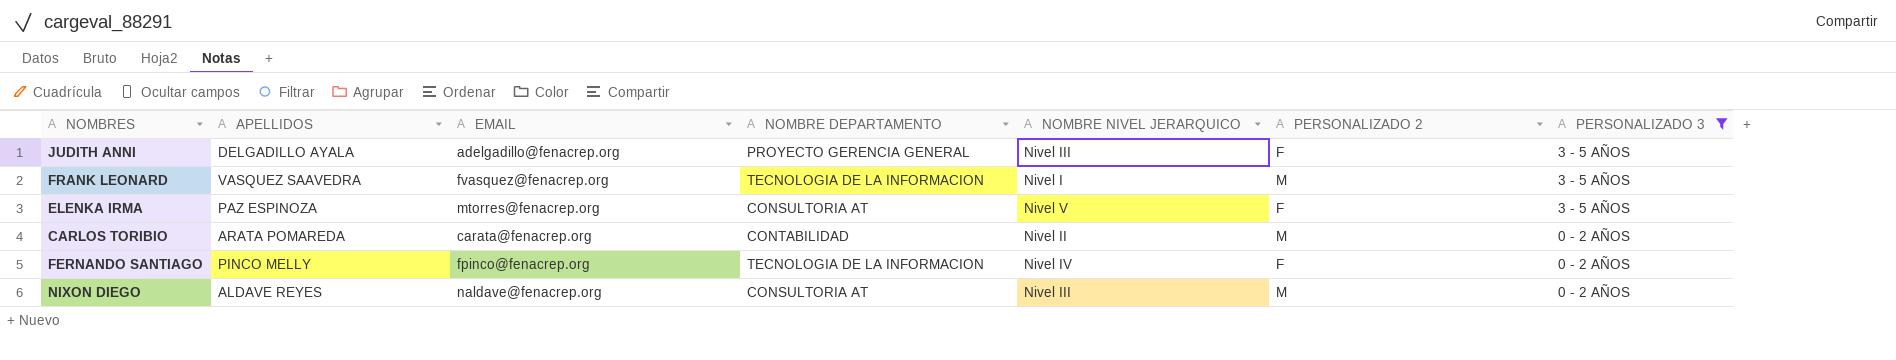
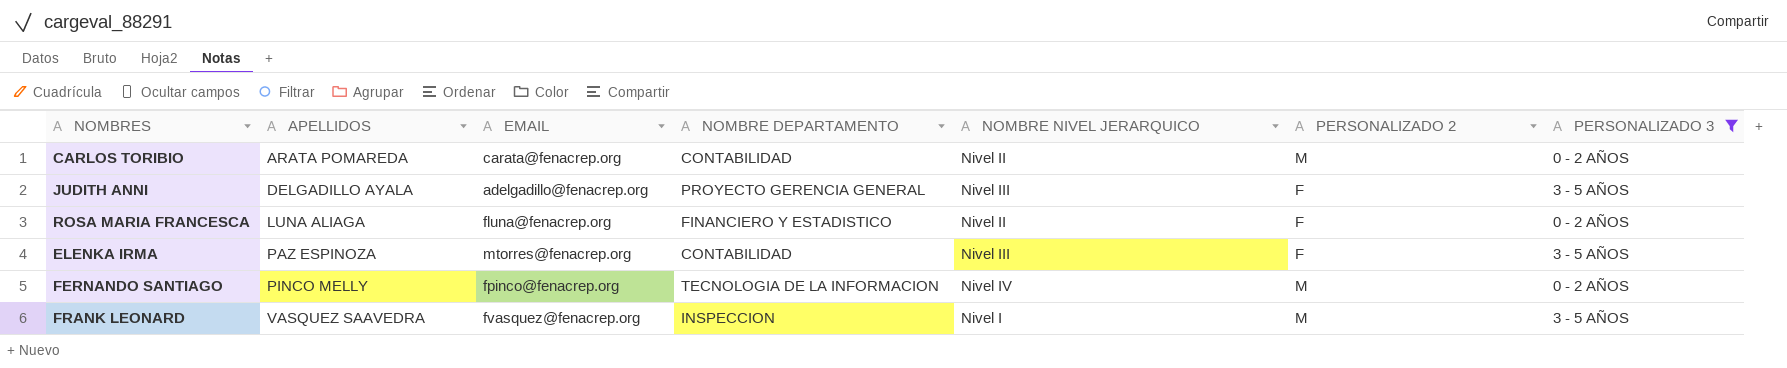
row order: PERSONALIZADO 3 descending -> APELLIDOS ascending
row NIXON DIEGO: ALDAVE REYES | naldave@fenacrep.org | CONSULTORIA AT | Nivel III | M | 0 - 2 AÑOS -> none
row ROSA MARIA FRANCESCA: none -> LUNA ALIAGA | fluna@fenacrep.org | FINANCIERO Y ESTADISTICO | Nivel II | F | 0 - 2 AÑOS
ELENKA IRMA | NOMBRE DEPARTAMENTO: CONSULTORIA AT -> CONTABILIDAD
ELENKA IRMA | NOMBRE NIVEL JERARQUICO: Nivel V -> Nivel III
FERNANDO SANTIAGO | PERSONALIZADO 2: F -> M
FRANK LEONARD | NOMBRE DEPARTAMENTO: TECNOLOGIA DE LA INFORMACION -> INSPECCION

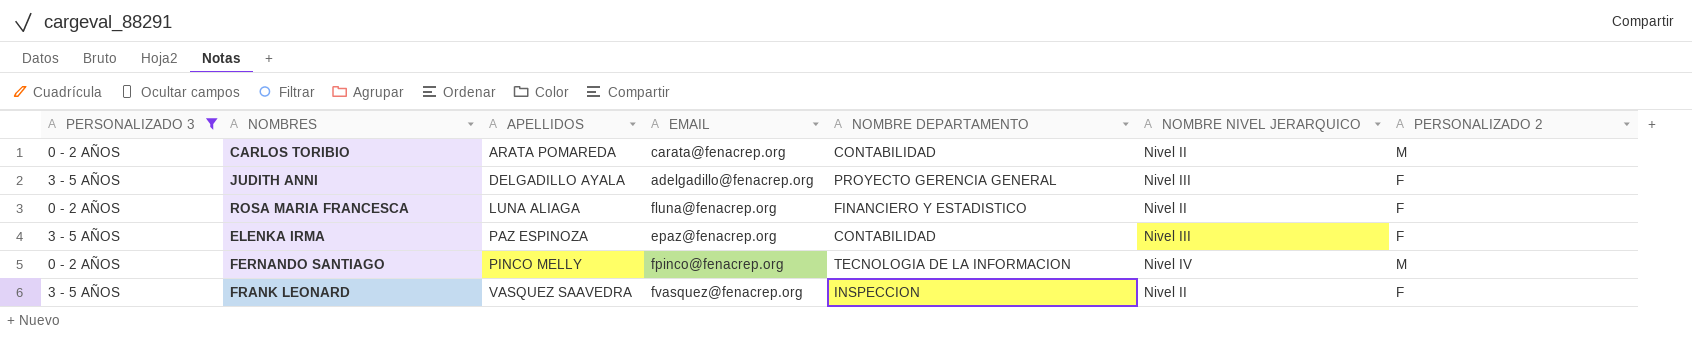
column PERSONALIZADO 3 | position: 7 -> 1
ELENKA IRMA | EMAIL: mtorres@fenacrep.org -> epaz@fenacrep.org
FRANK LEONARD | NOMBRE NIVEL JERARQUICO: Nivel I -> Nivel II
FRANK LEONARD | PERSONALIZADO 2: M -> F

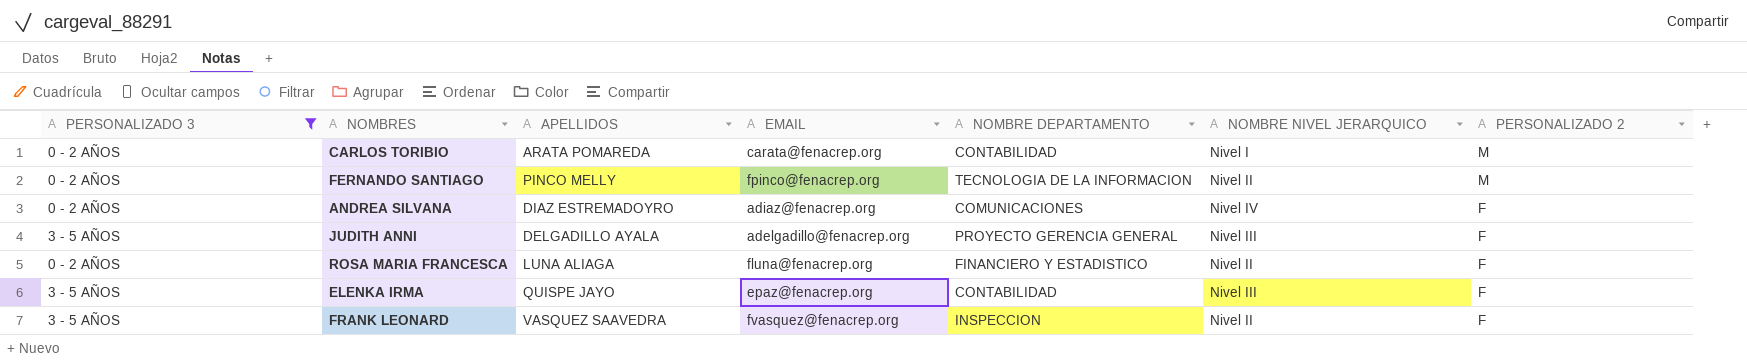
row order: APELLIDOS ascending -> PERSONALIZADO 2 descending
CARLOS TORIBIO | NOMBRE NIVEL JERARQUICO: Nivel II -> Nivel I
FERNANDO SANTIAGO | NOMBRE NIVEL JERARQUICO: Nivel IV -> Nivel II
row ANDREA SILVANA: none -> 0 - 2 AÑOS | DIAZ ESTREMADOYRO | adiaz@fenacrep.org | COMUNICACIONES | Nivel IV | F
ELENKA IRMA | APELLIDOS: PAZ ESPINOZA -> QUISPE JAYO

